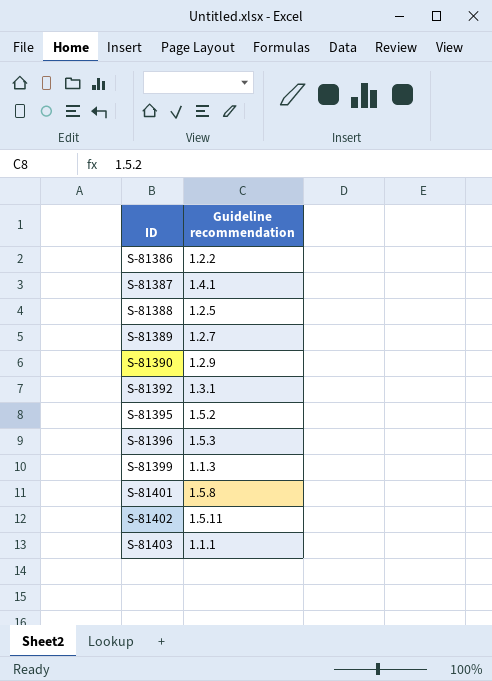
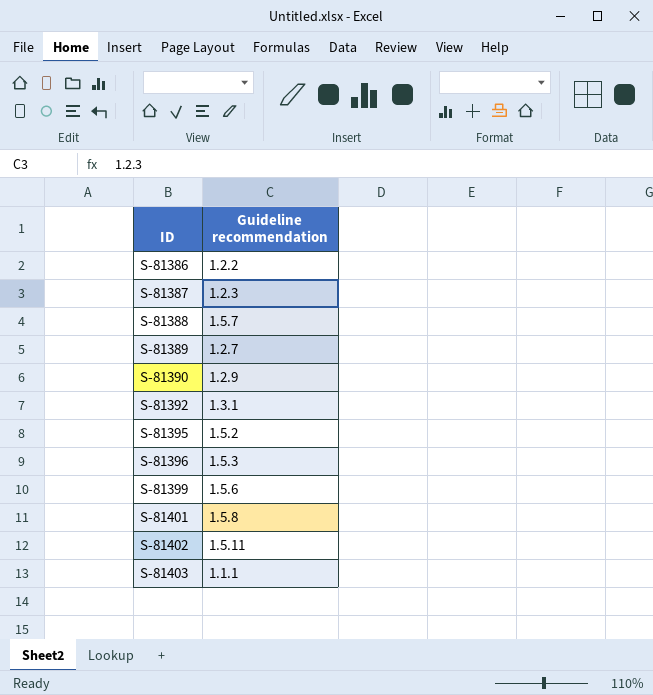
S-81387 | Guideline recommendation: 1.4.1 -> 1.2.3
S-81388 | Guideline recommendation: 1.2.5 -> 1.5.7
S-81399 | Guideline recommendation: 1.1.3 -> 1.5.6

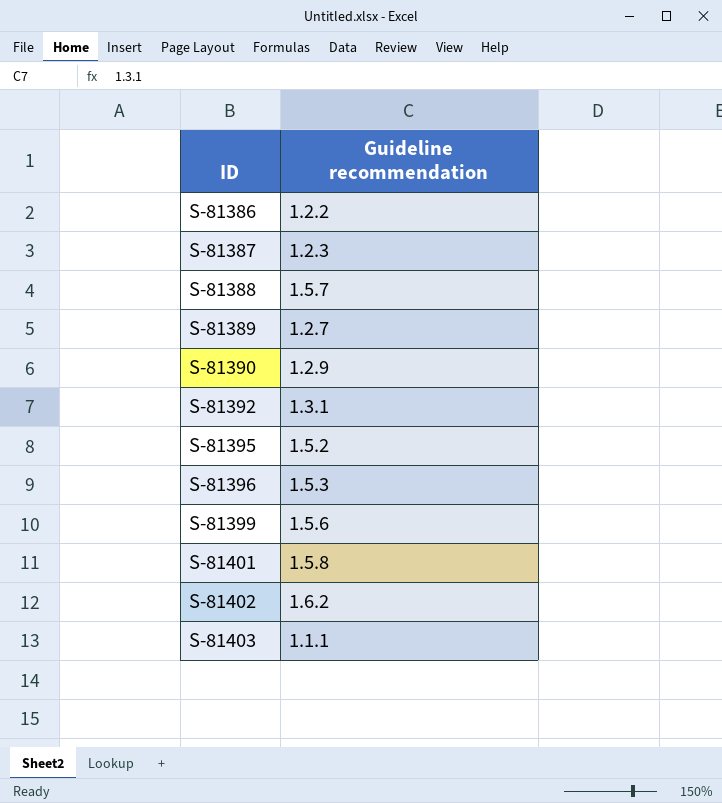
S-81402 | Guideline recommendation: 1.5.11 -> 1.6.2

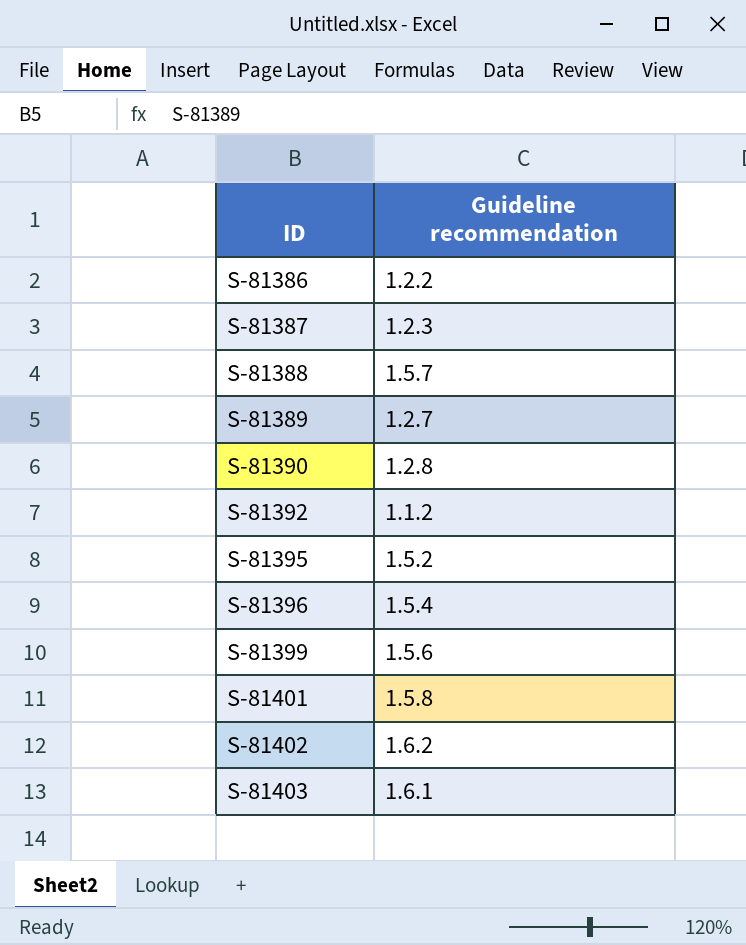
S-81390 | Guideline recommendation: 1.2.9 -> 1.2.8
S-81392 | Guideline recommendation: 1.3.1 -> 1.1.2
S-81396 | Guideline recommendation: 1.5.3 -> 1.5.4
S-81403 | Guideline recommendation: 1.1.1 -> 1.6.1

